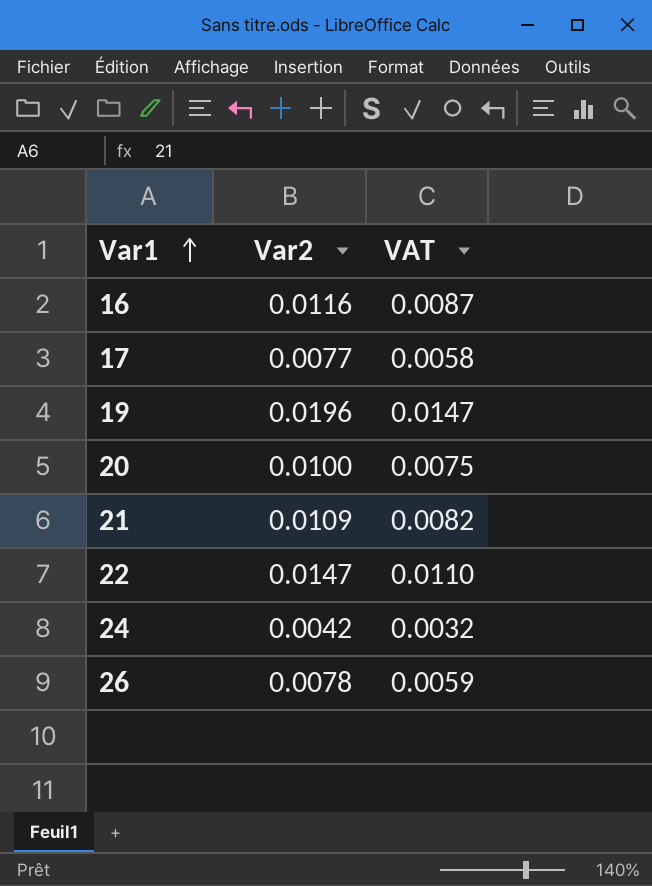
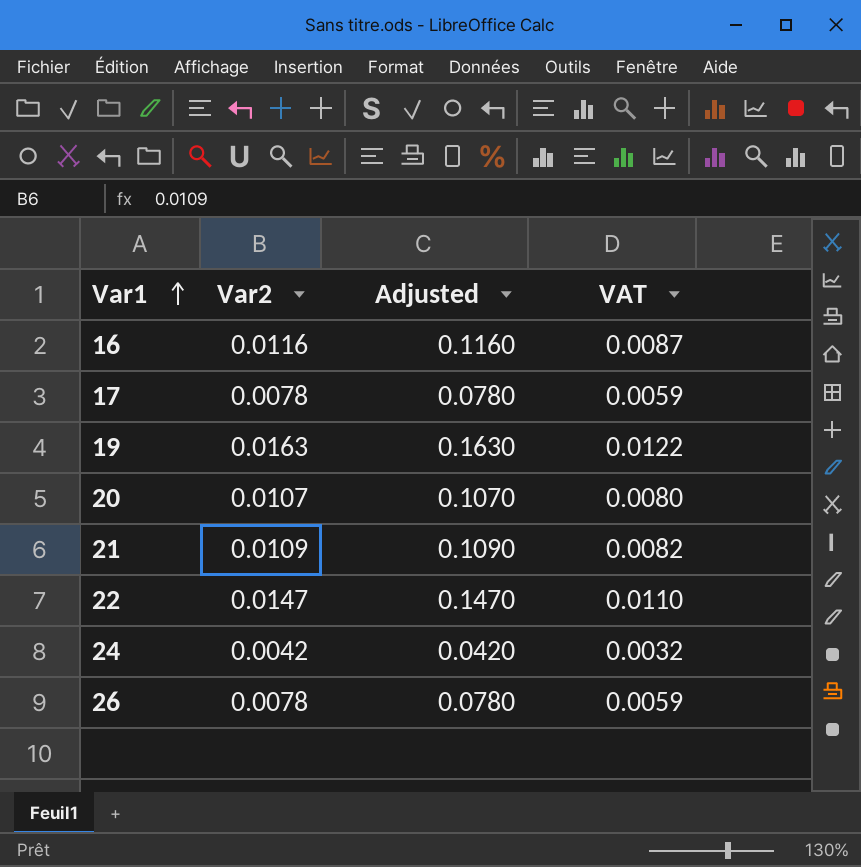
column Adjusted | formula: none -> [Var2] * 10
17 | Var2: 0.0077 -> 0.0078
17 | VAT: 0.0058 -> 0.0059
19 | Var2: 0.0196 -> 0.0163
19 | VAT: 0.0147 -> 0.0122
20 | Var2: 0.0100 -> 0.0107
20 | VAT: 0.0075 -> 0.0080

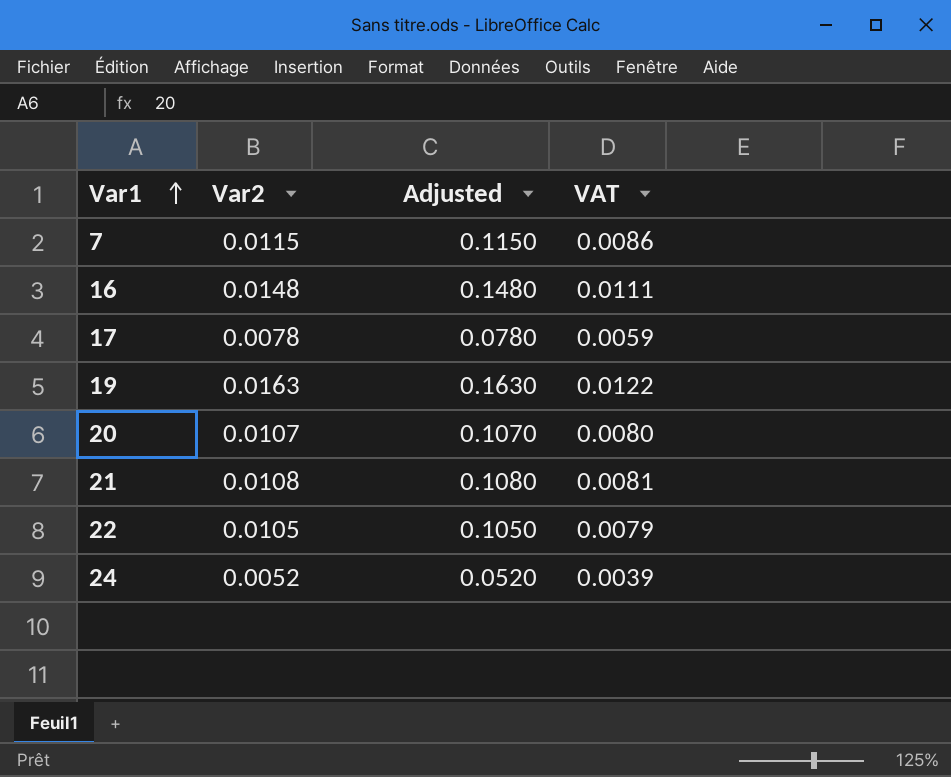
row 26: 0.0078 | 0.0780 | 0.0059 -> none
row 7: none -> 0.0115 | 0.1150 | 0.0086
16 | Var2: 0.0116 -> 0.0148
16 | Adjusted: 0.1160 -> 0.1480
16 | VAT: 0.0087 -> 0.0111
21 | Var2: 0.0109 -> 0.0108
21 | Adjusted: 0.1090 -> 0.1080
21 | VAT: 0.0082 -> 0.0081
22 | Var2: 0.0147 -> 0.0105
22 | Adjusted: 0.1470 -> 0.1050
22 | VAT: 0.0110 -> 0.0079
24 | Var2: 0.0042 -> 0.0052
24 | Adjusted: 0.0420 -> 0.0520
24 | VAT: 0.0032 -> 0.0039

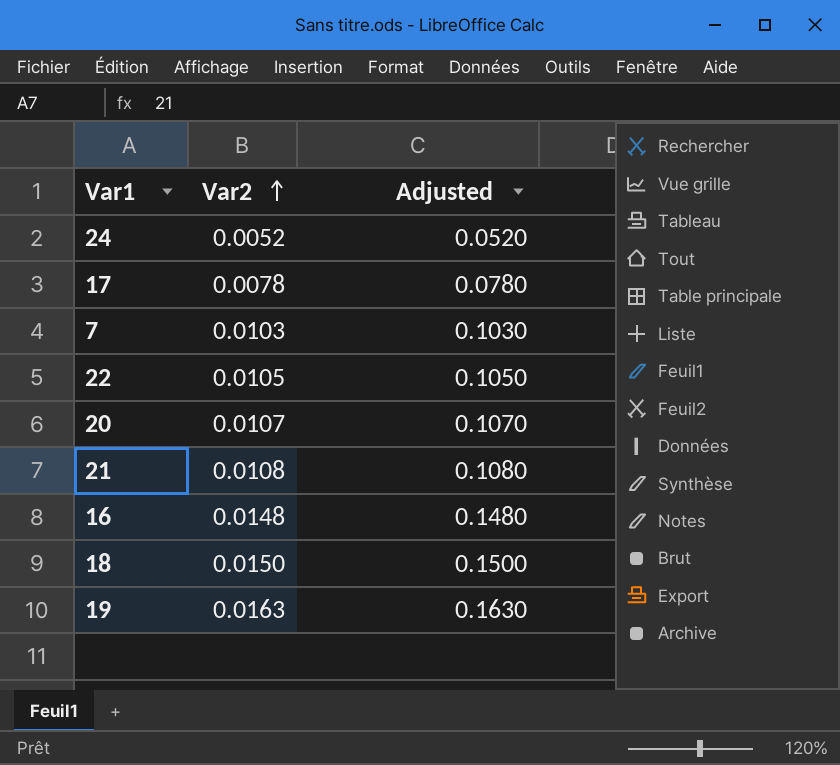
row order: Var1 ascending -> Var2 ascending
column VAT | formula: [Var2] * 0.75 -> none
7 | Var2: 0.0115 -> 0.0103
7 | Adjusted: 0.1150 -> 0.1030
row 18: none -> 0.0150 | 0.1500

